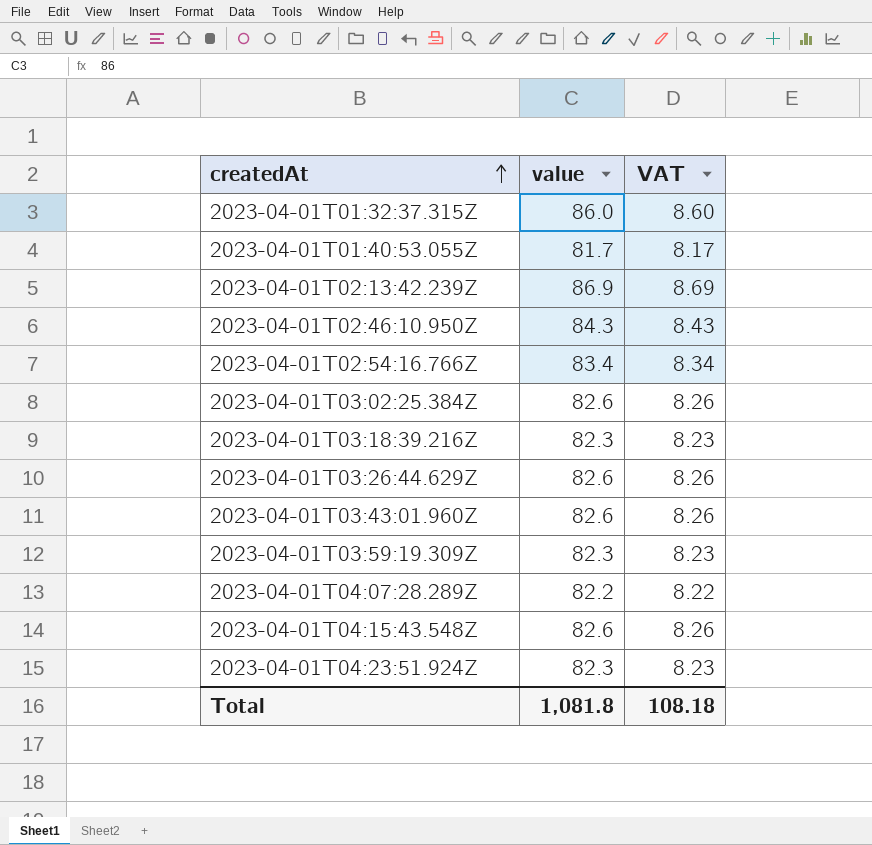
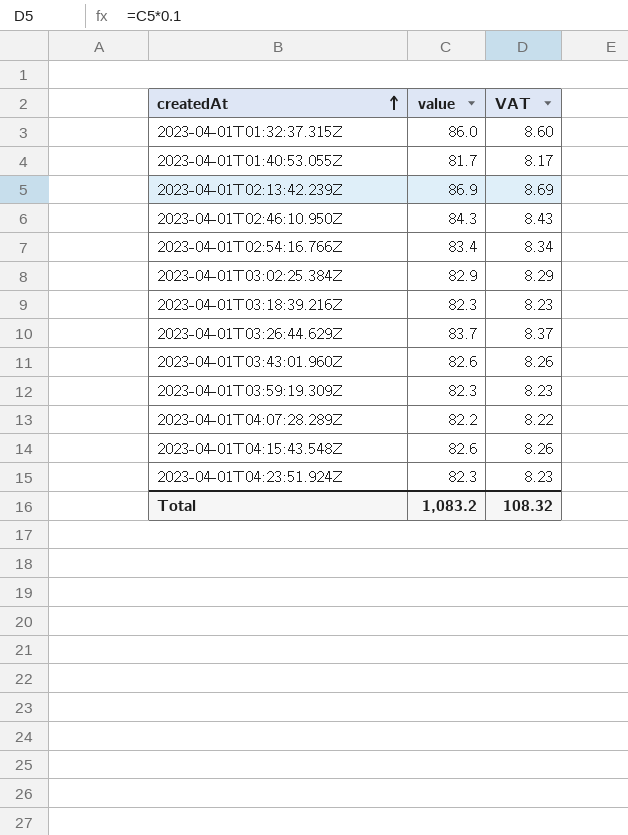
2023-04-01T03:02:25.384Z | value: 82.6 -> 82.9
2023-04-01T03:02:25.384Z | VAT: 8.26 -> 8.29
2023-04-01T03:26:44.629Z | value: 82.6 -> 83.7
2023-04-01T03:26:44.629Z | VAT: 8.26 -> 8.37
Total | value: 1,081.8 -> 1,083.2
Total | VAT: 108.18 -> 108.32

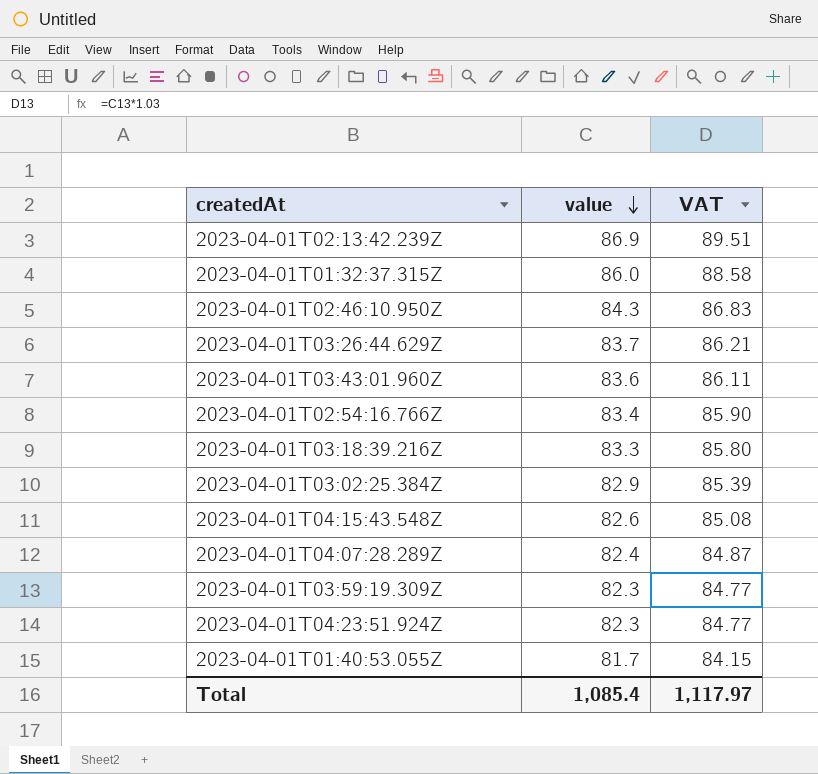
row order: createdAt ascending -> value descending
column VAT | formula: [value] * 0.1 -> [value] * 1.03
2023-04-01T03:43:01.960Z | value: 82.6 -> 83.6
2023-04-01T03:18:39.216Z | value: 82.3 -> 83.3
2023-04-01T04:07:28.289Z | value: 82.2 -> 82.4
Total | value: 1,083.2 -> 1,085.4
Total | VAT: 108.32 -> 1,117.97

